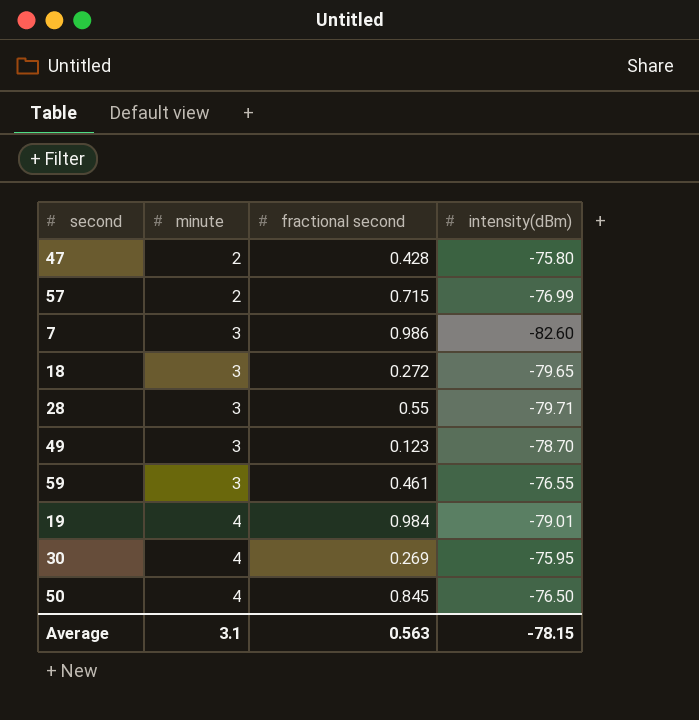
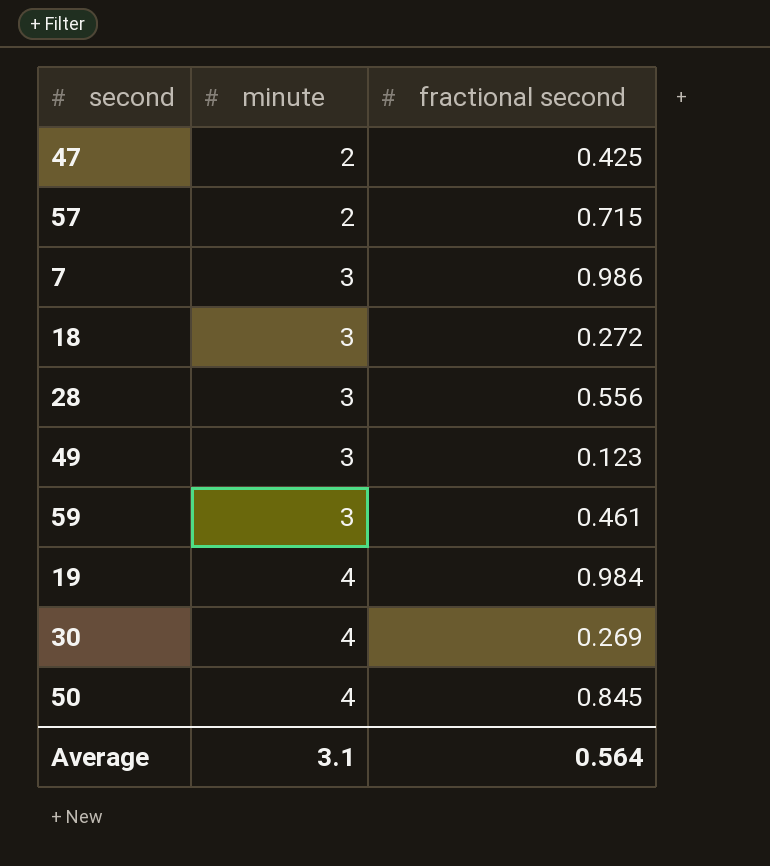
column intensity(dBm) | position: 4 -> none
47 | fractional second: 0.428 -> 0.425
28 | fractional second: 0.55 -> 0.556
Average | fractional second: 0.563 -> 0.564

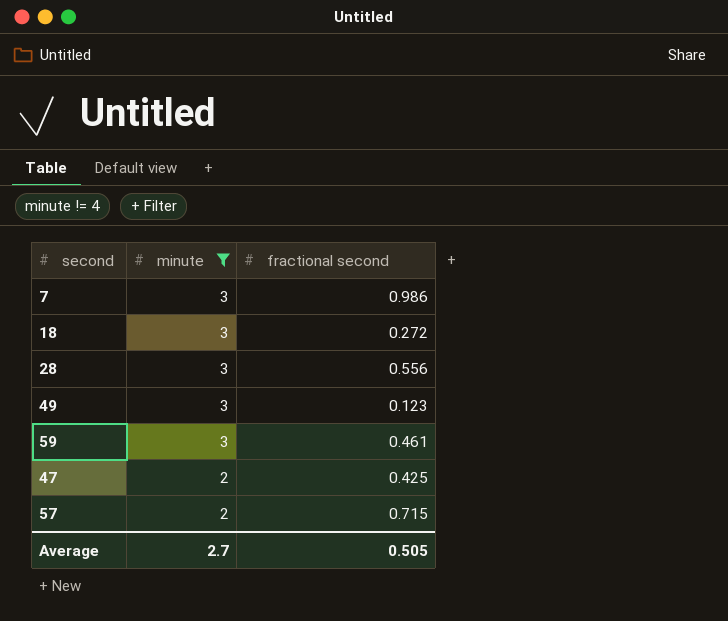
filter: none -> minute != 4
row order: minute ascending -> minute descending
Average | minute: 3.1 -> 2.7
Average | fractional second: 0.564 -> 0.505

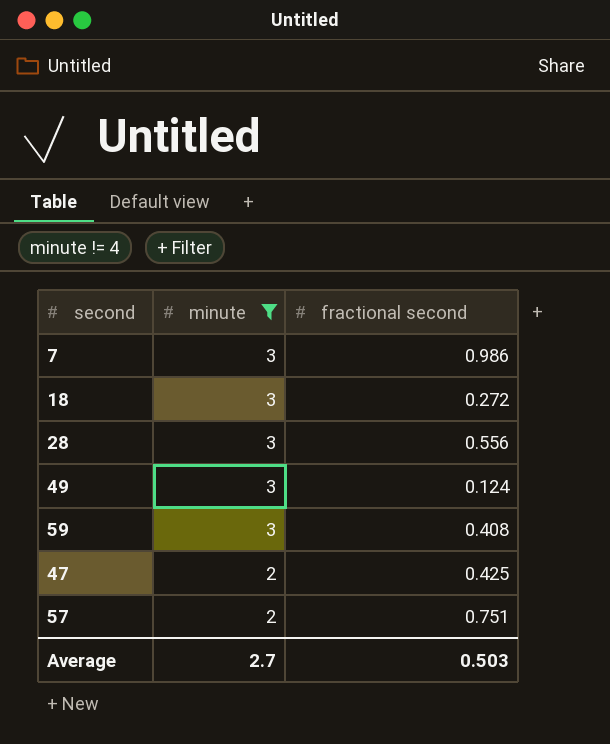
49 | fractional second: 0.123 -> 0.124
59 | fractional second: 0.461 -> 0.408
57 | fractional second: 0.715 -> 0.751
Average | fractional second: 0.505 -> 0.503

